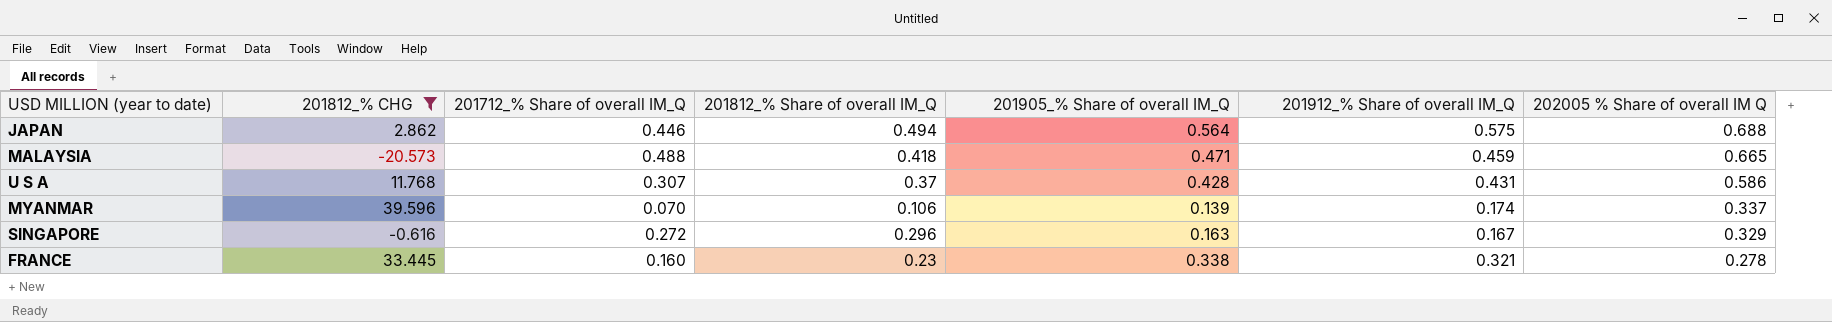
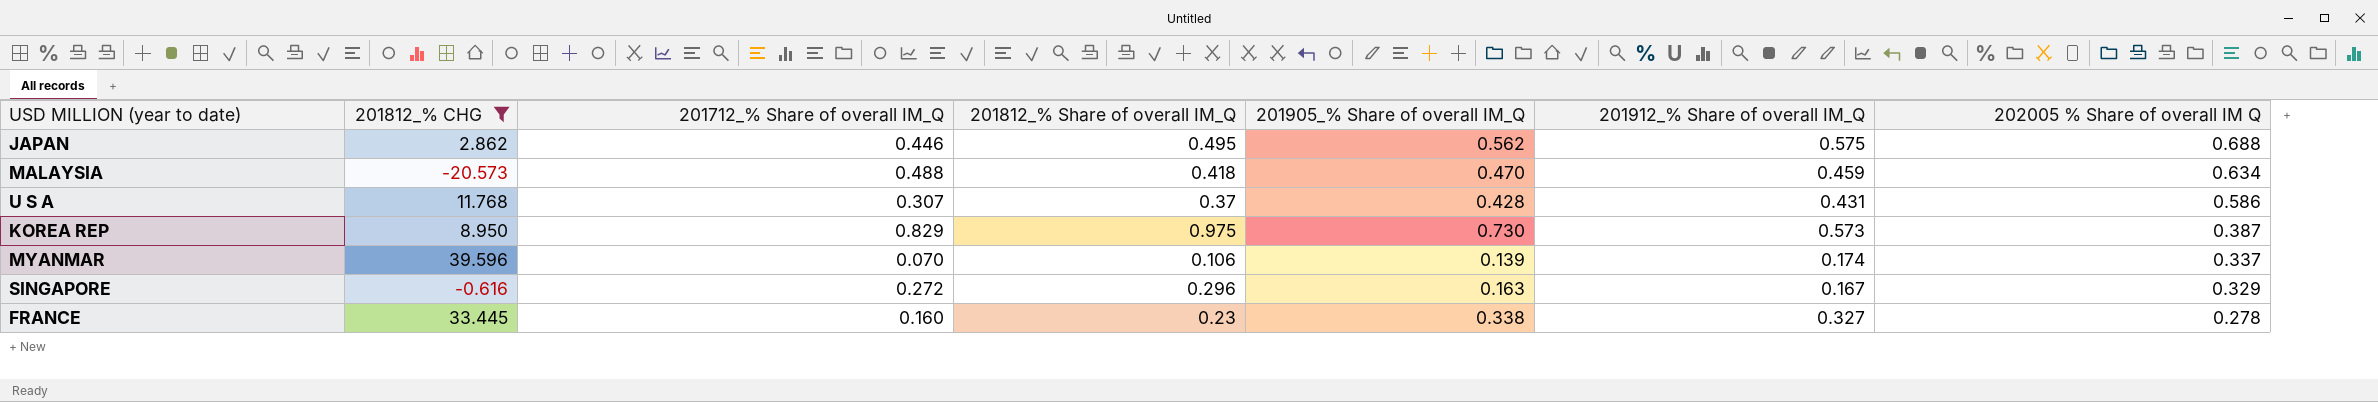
JAPAN | 201812_% Share of overall IM_Q: 0.494 -> 0.495
JAPAN | 201905_% Share of overall IM_Q: 0.564 -> 0.562
MALAYSIA | 201905_% Share of overall IM_Q: 0.471 -> 0.470
MALAYSIA | 202005 % Share of overall IM Q: 0.665 -> 0.634
row KOREA REP: none -> 8.950 | 0.829 | 0.975 | 0.730 | 0.573 | 0.387
FRANCE | 201912_% Share of overall IM_Q: 0.321 -> 0.327

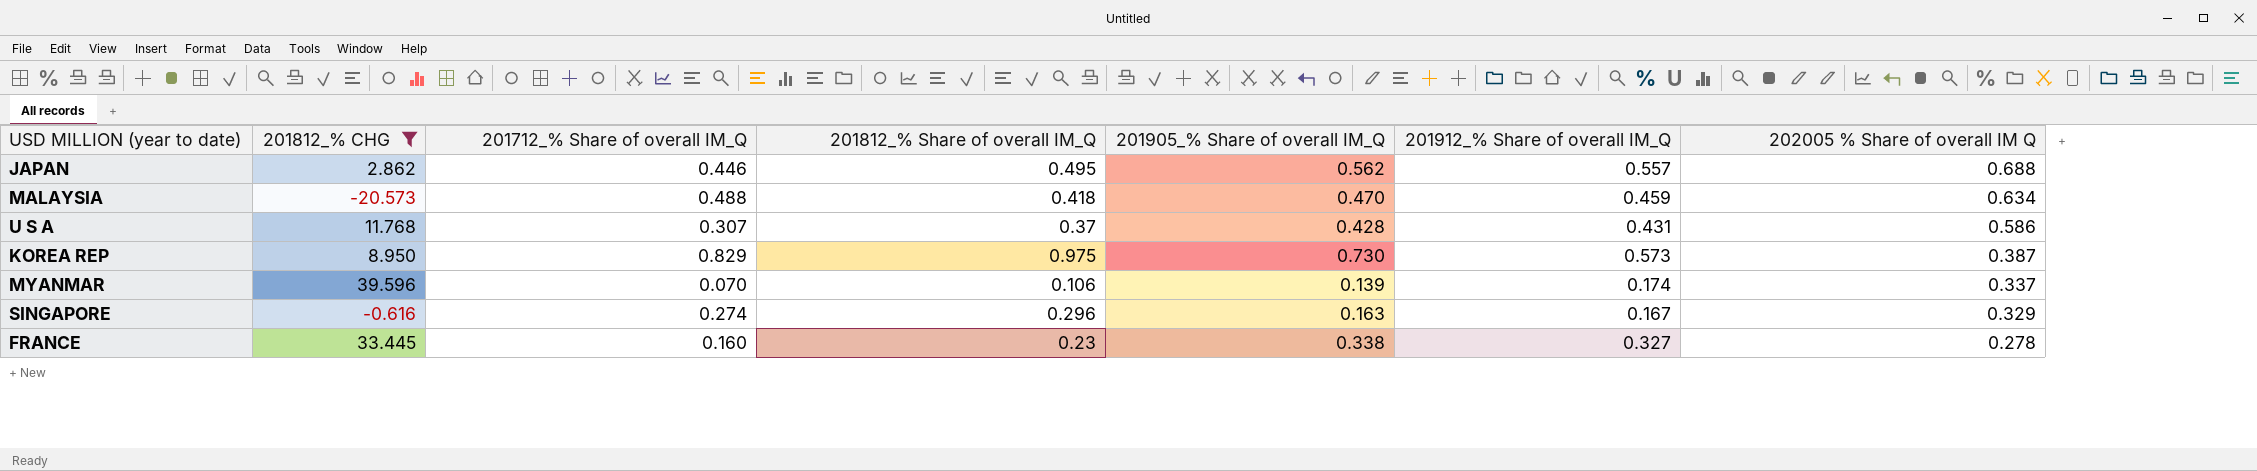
JAPAN | 201912_% Share of overall IM_Q: 0.575 -> 0.557
SINGAPORE | 201712_% Share of overall IM_Q: 0.272 -> 0.274

